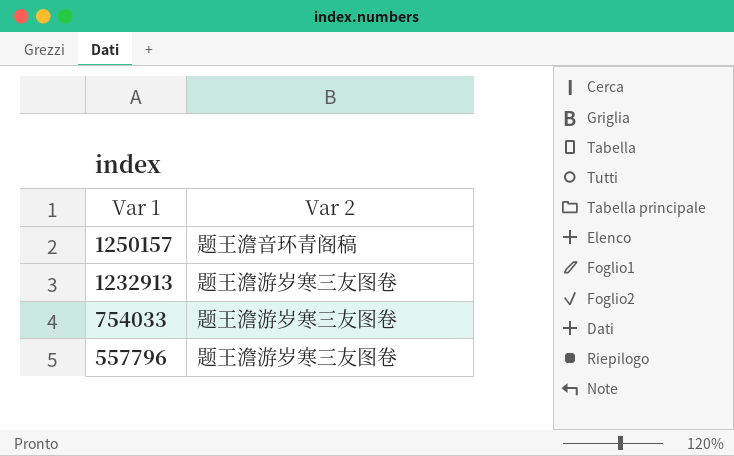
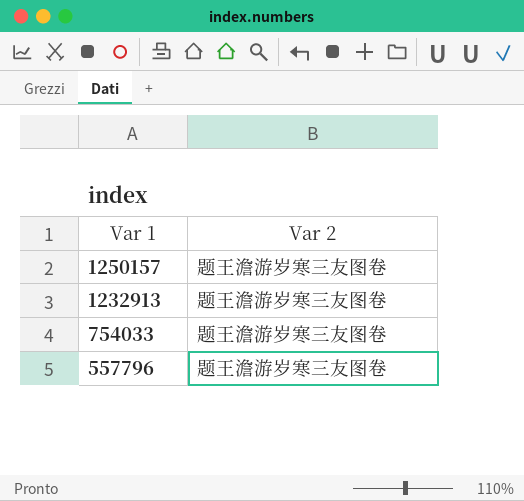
1250157 | Var 2: 题王澹音环青阁稿 -> 题王澹游岁寒三友图卷

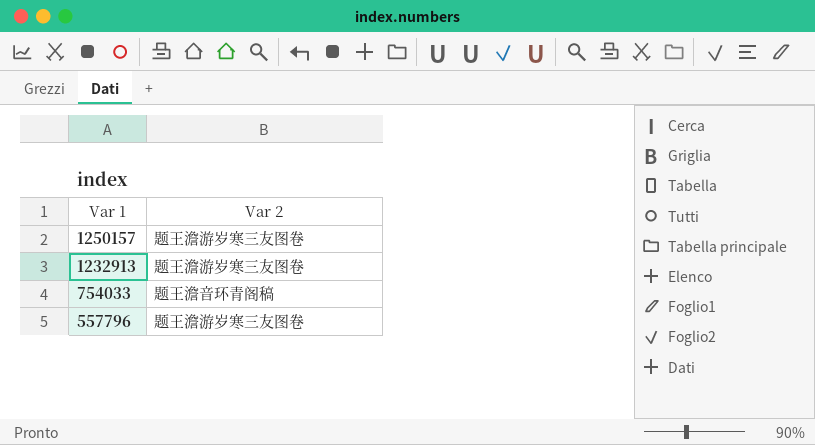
754033 | Var 2: 题王澹游岁寒三友图卷 -> 题王澹音环青阁稿

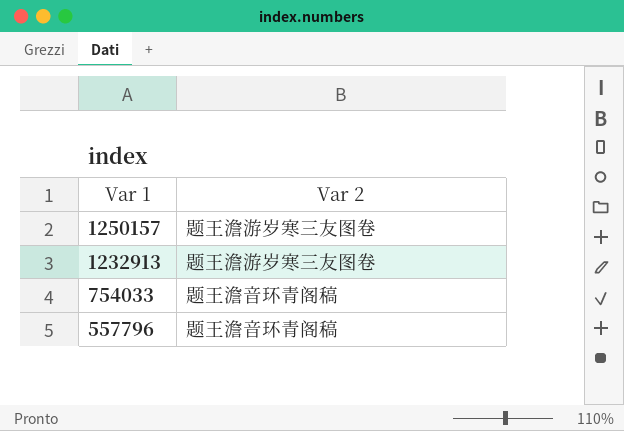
557796 | Var 2: 题王澹游岁寒三友图卷 -> 题王澹音环青阁稿

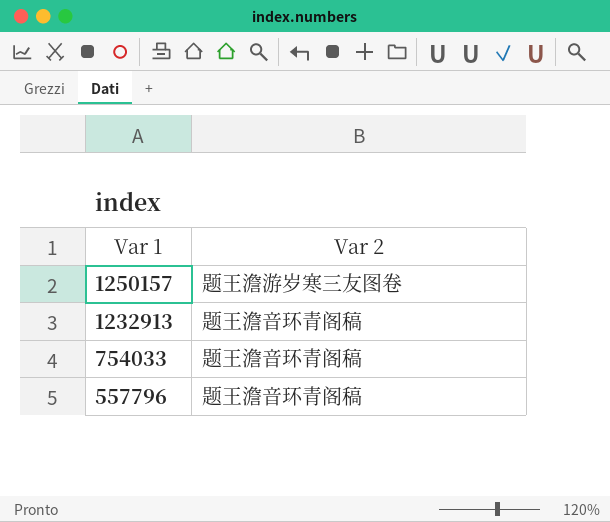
1232913 | Var 2: 题王澹游岁寒三友图卷 -> 题王澹音环青阁稿

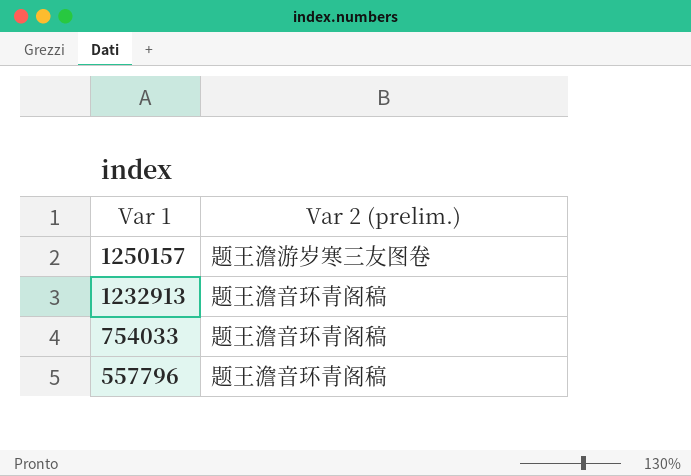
column name: Var 2 -> Var 2 (prelim.)

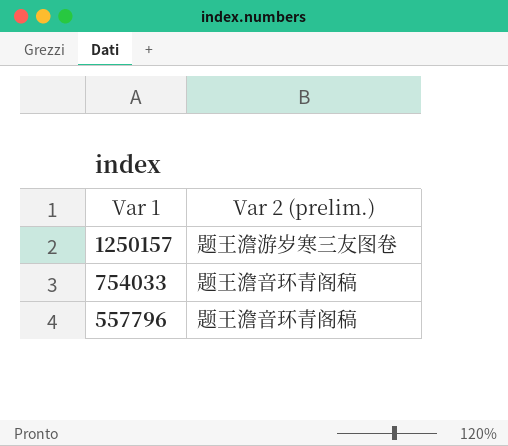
row 1232913: 题王澹音环青阁稿 -> none

